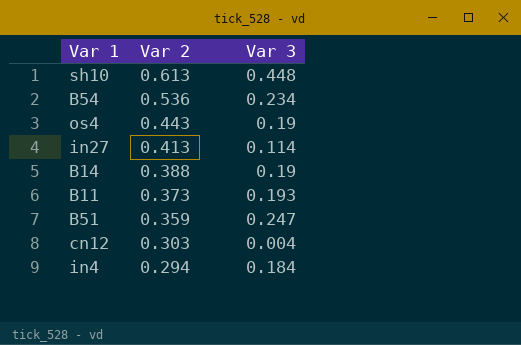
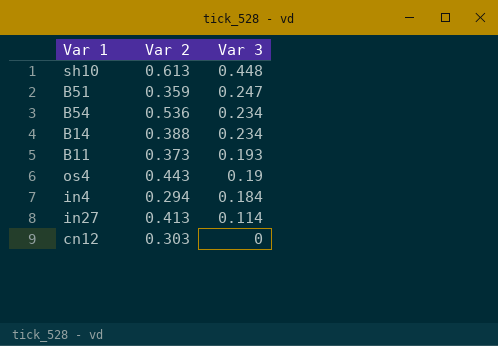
row order: Var 2 descending -> Var 3 descending
B14 | Var 3: 0.19 -> 0.234
cn12 | Var 3: 0.004 -> 0

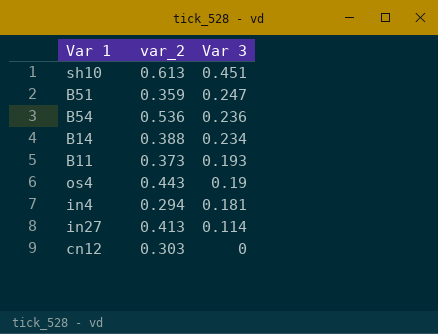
column name: Var 2 -> var_2
sh10 | Var 3: 0.448 -> 0.451
B54 | Var 3: 0.234 -> 0.236
in4 | Var 3: 0.184 -> 0.181

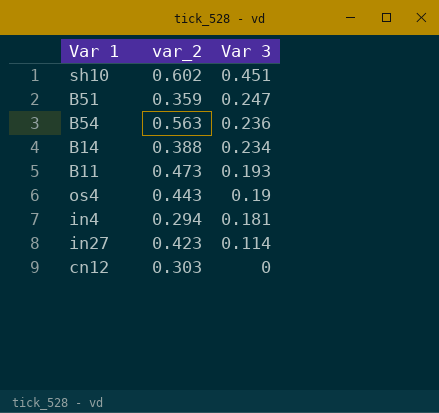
sh10 | var_2: 0.613 -> 0.602
B54 | var_2: 0.536 -> 0.563
B11 | var_2: 0.373 -> 0.473
in27 | var_2: 0.413 -> 0.423

